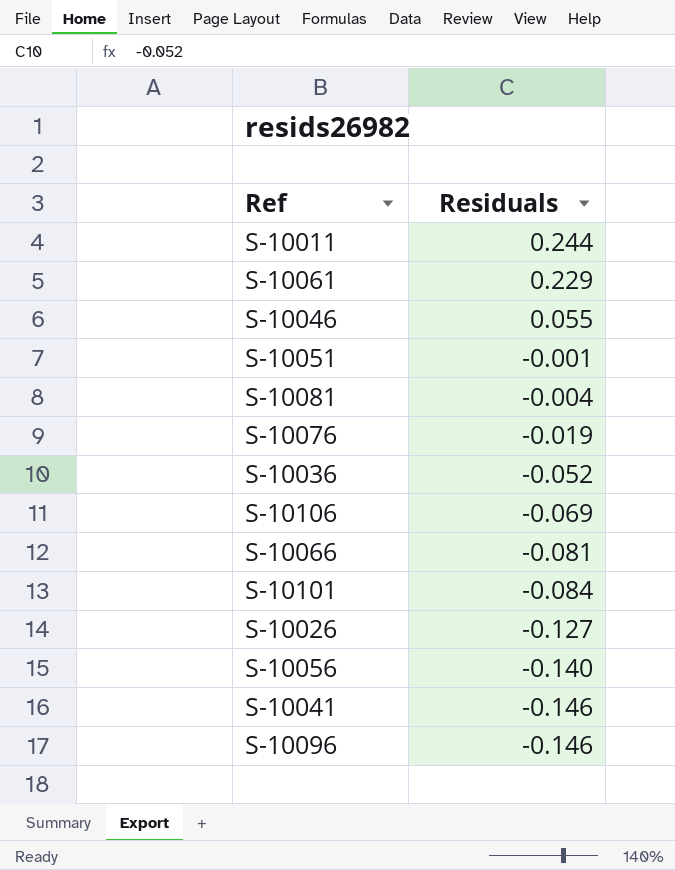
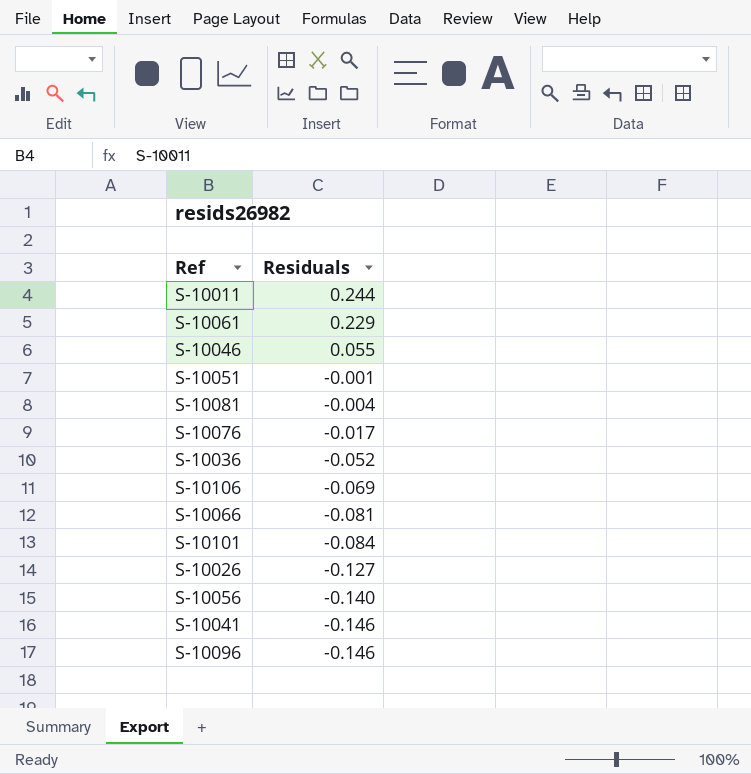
S-10076 | Residuals: -0.019 -> -0.017

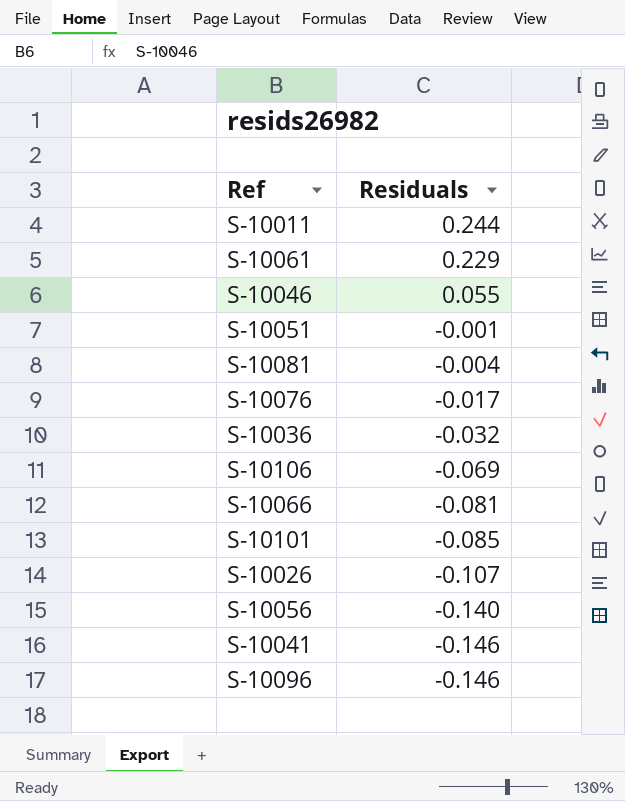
S-10036 | Residuals: -0.052 -> -0.032
S-10101 | Residuals: -0.084 -> -0.085
S-10026 | Residuals: -0.127 -> -0.107

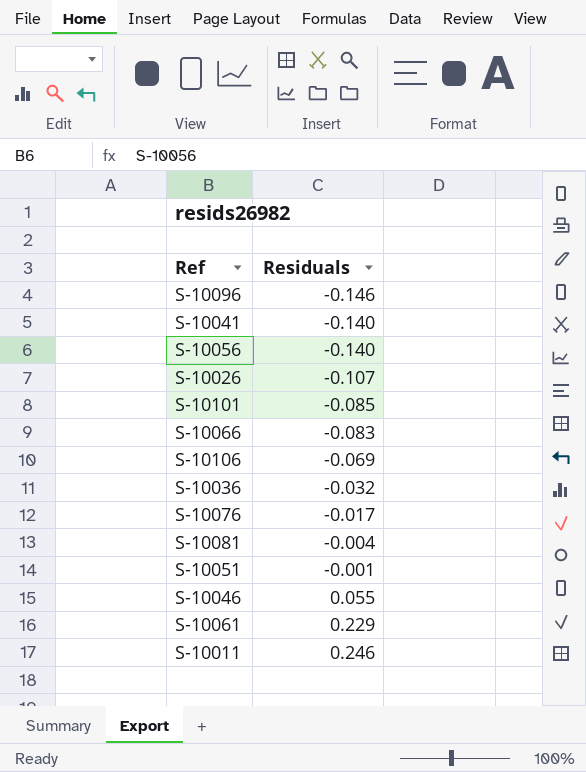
row order: Residuals descending -> Residuals ascending
S-10041 | Residuals: -0.146 -> -0.140
S-10066 | Residuals: -0.081 -> -0.083
S-10011 | Residuals: 0.244 -> 0.246

